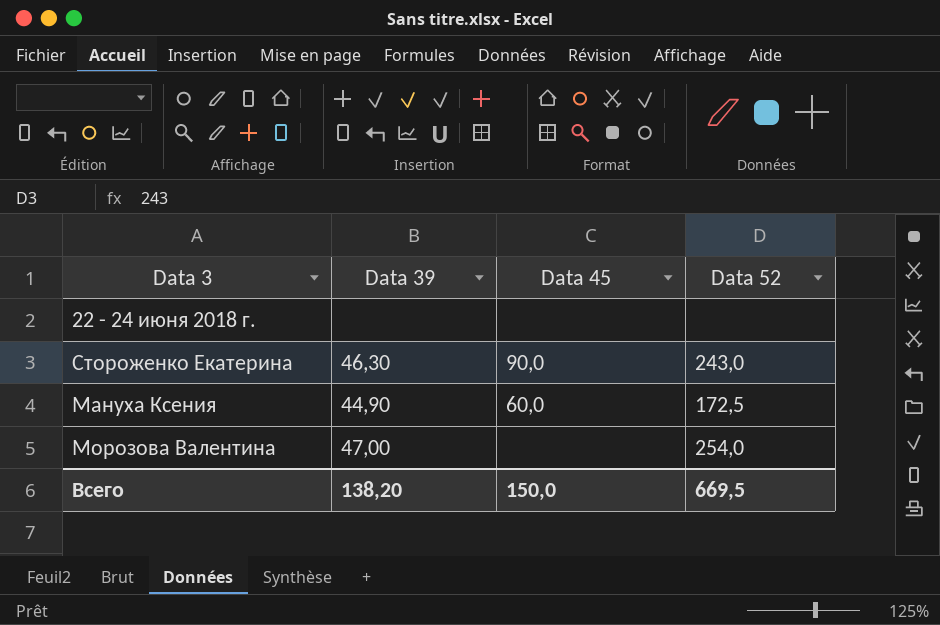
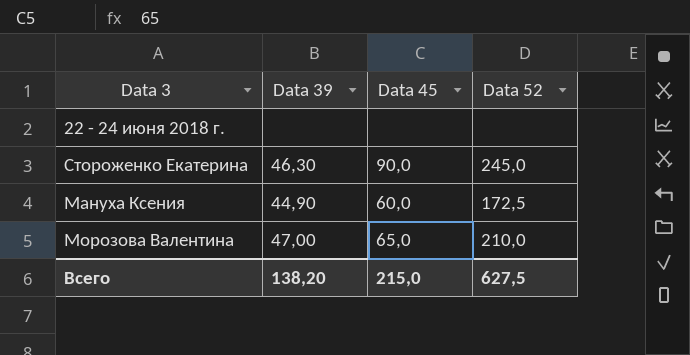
Стороженко Екатерина | Data 52: 243,0 -> 245,0
Морозова Валентина | Data 45: none -> 65,0
Морозова Валентина | Data 52: 254,0 -> 210,0
Всего | Data 45: 150,0 -> 215,0
Всего | Data 52: 669,5 -> 627,5

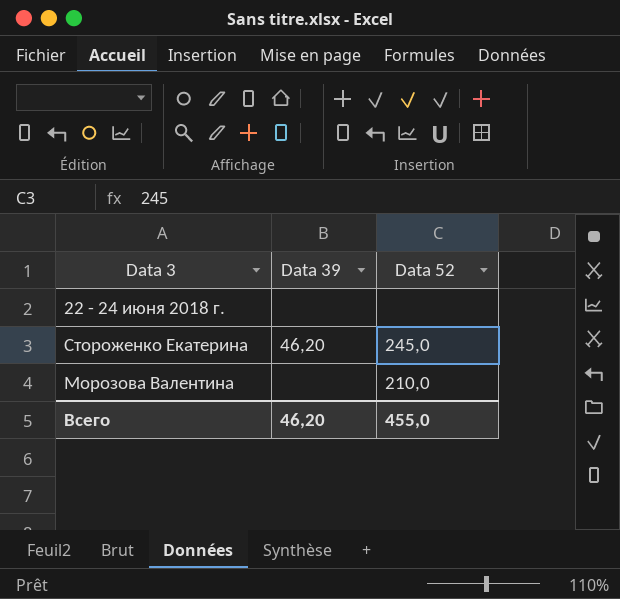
column Data 45 | position: 3 -> none
row Мануха Ксения: 44,90 | 60,0 | 172,5 -> none
Стороженко Екатерина | Data 39: 46,30 -> 46,20
Морозова Валентина | Data 39: 47,00 -> none
Всего | Data 39: 138,20 -> 46,20
Всего | Data 52: 627,5 -> 455,0

